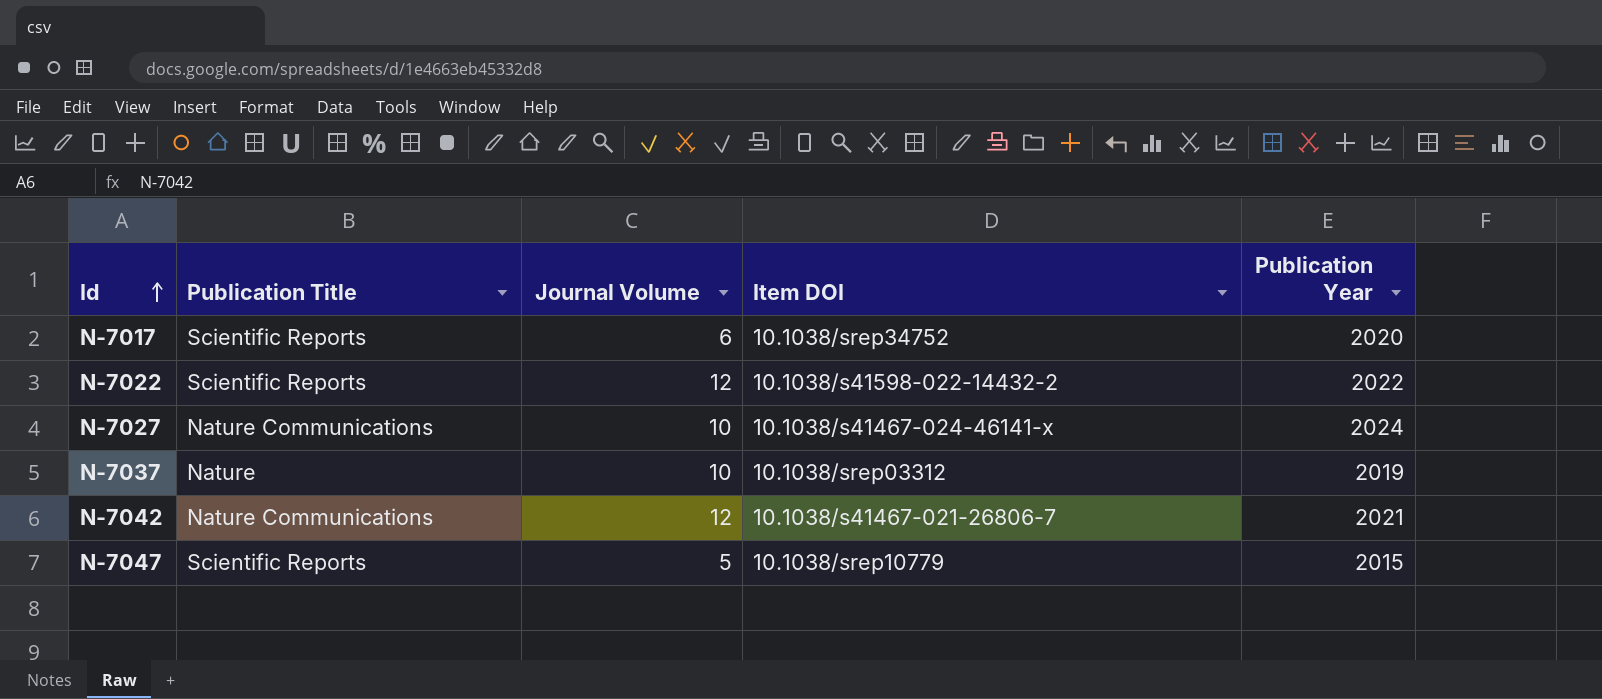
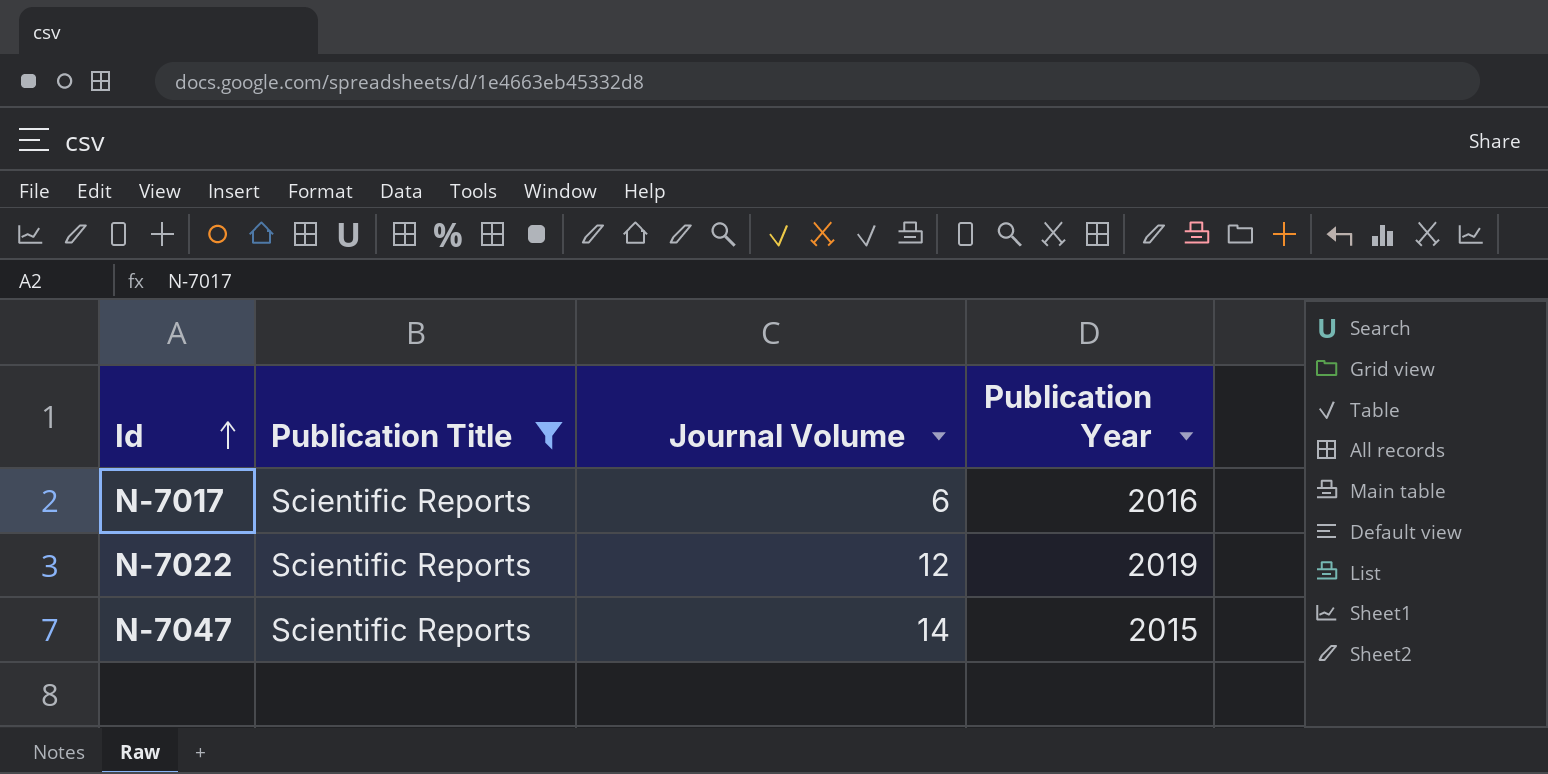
filter: none -> Publication Title = Scientific Reports
column Item DOI | position: 4 -> none
N-7017 | Publication Year: 2020 -> 2016
N-7022 | Publication Year: 2022 -> 2019
N-7047 | Journal Volume: 5 -> 14

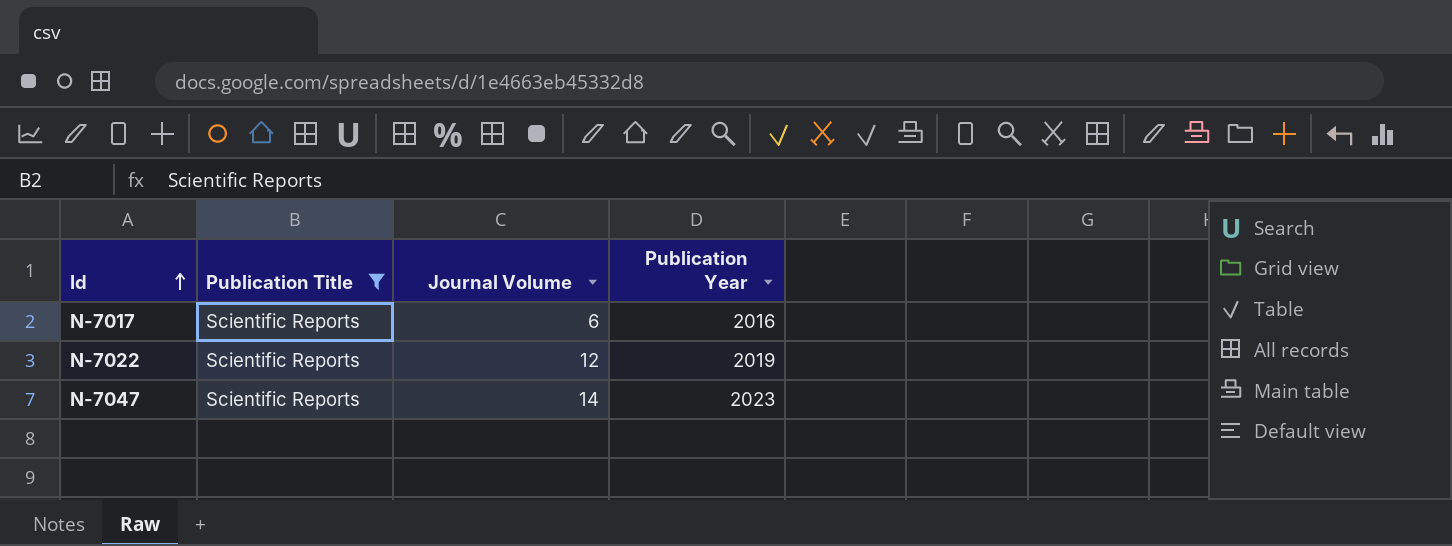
N-7047 | Publication Year: 2015 -> 2023

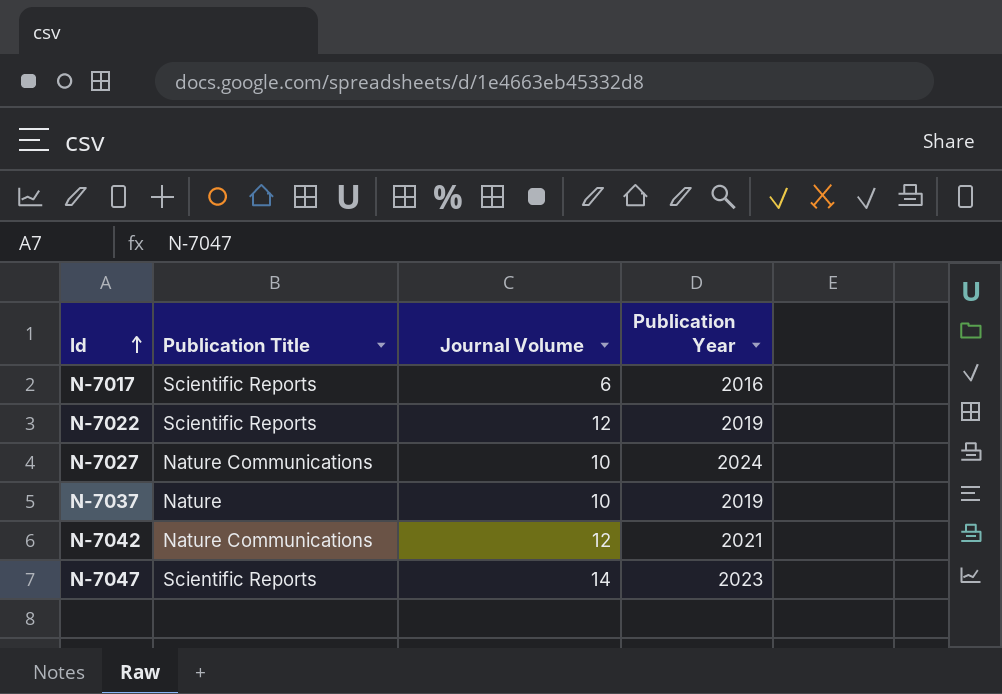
filter: Publication Title = Scientific Reports -> none

